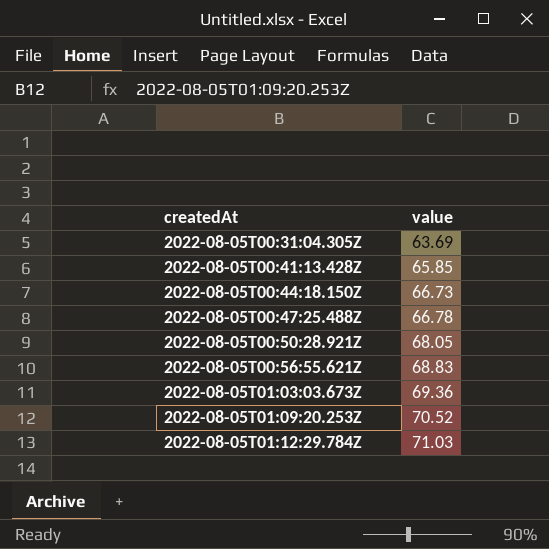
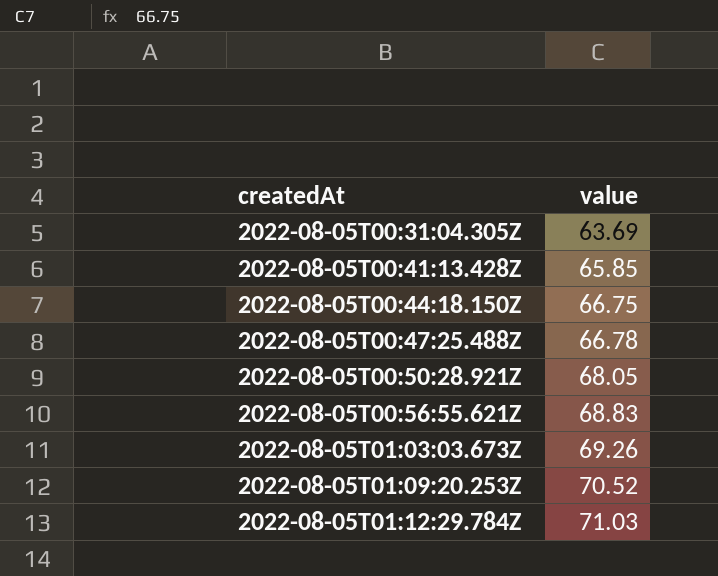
2022-08-05T00:44:18.150Z | value: 66.73 -> 66.75
2022-08-05T01:03:03.673Z | value: 69.36 -> 69.26

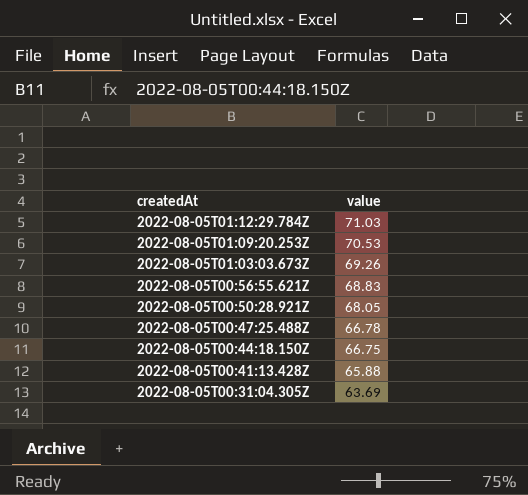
row order: createdAt ascending -> createdAt descending
2022-08-05T01:09:20.253Z | value: 70.52 -> 70.53
2022-08-05T00:41:13.428Z | value: 65.85 -> 65.88

